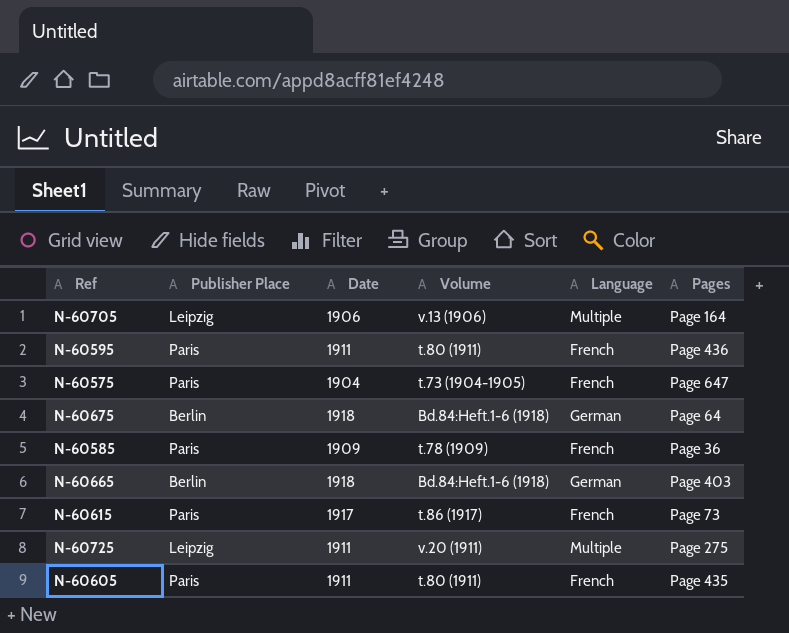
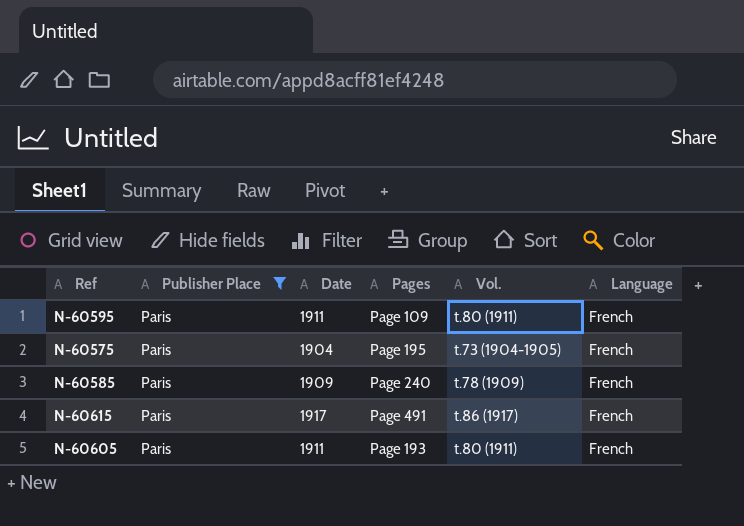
filter: none -> Publisher Place = Paris
column Pages | position: 6 -> 4
column name: Volume -> Vol.
N-60595 | Pages: Page 436 -> Page 109
N-60575 | Pages: Page 647 -> Page 195
N-60585 | Pages: Page 36 -> Page 240
N-60615 | Pages: Page 73 -> Page 491
N-60605 | Pages: Page 435 -> Page 193

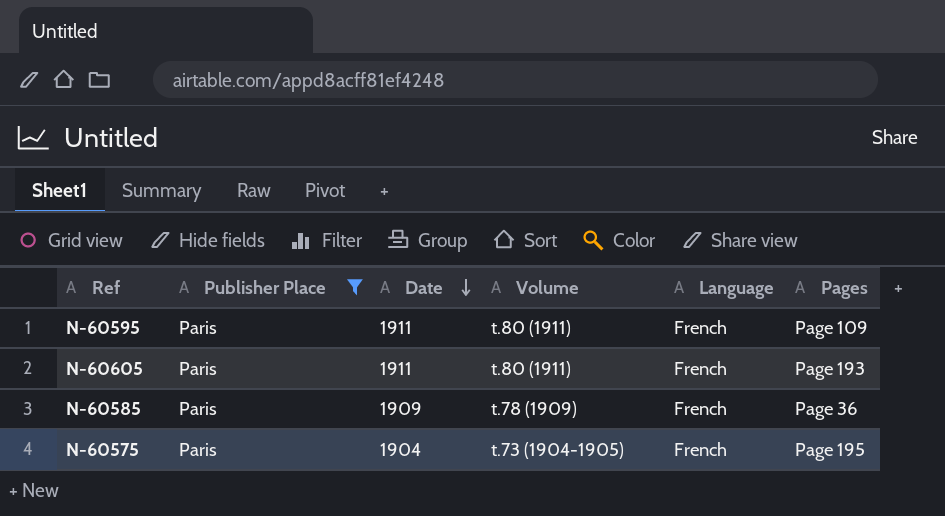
row order: none -> Date descending
column name: Vol. -> Volume
column Pages | position: 4 -> 6
row N-60615: Paris | 1917 | Page 491 | t.86 (1917) | French -> none
N-60585 | Pages: Page 240 -> Page 36

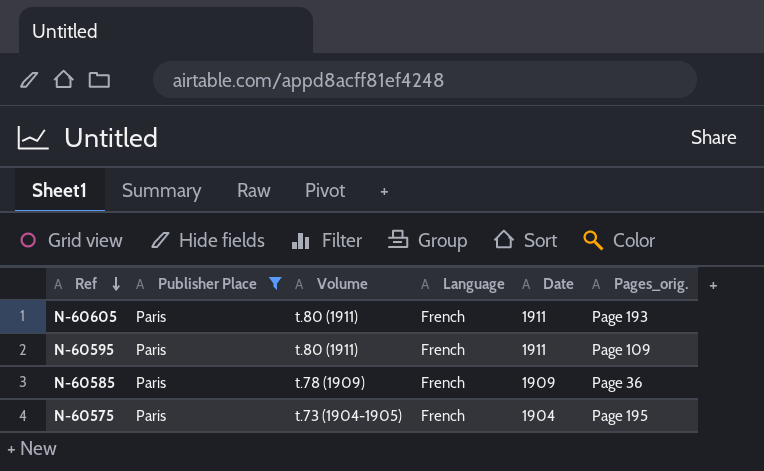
row order: Date descending -> Ref descending
column Date | position: 3 -> 5
column name: Pages -> Pages_orig.

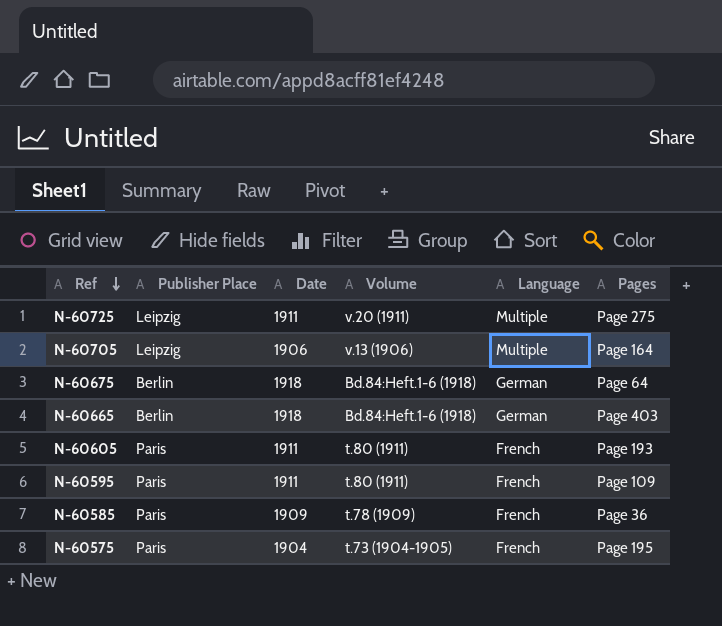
filter: Publisher Place = Paris -> none
column Date | position: 5 -> 3
column name: Pages_orig. -> Pages

